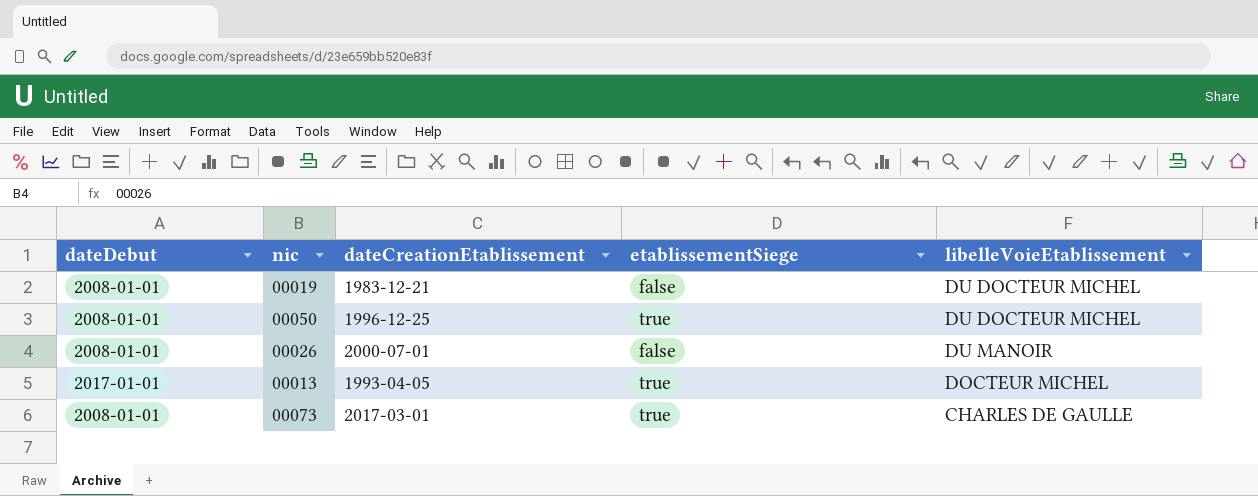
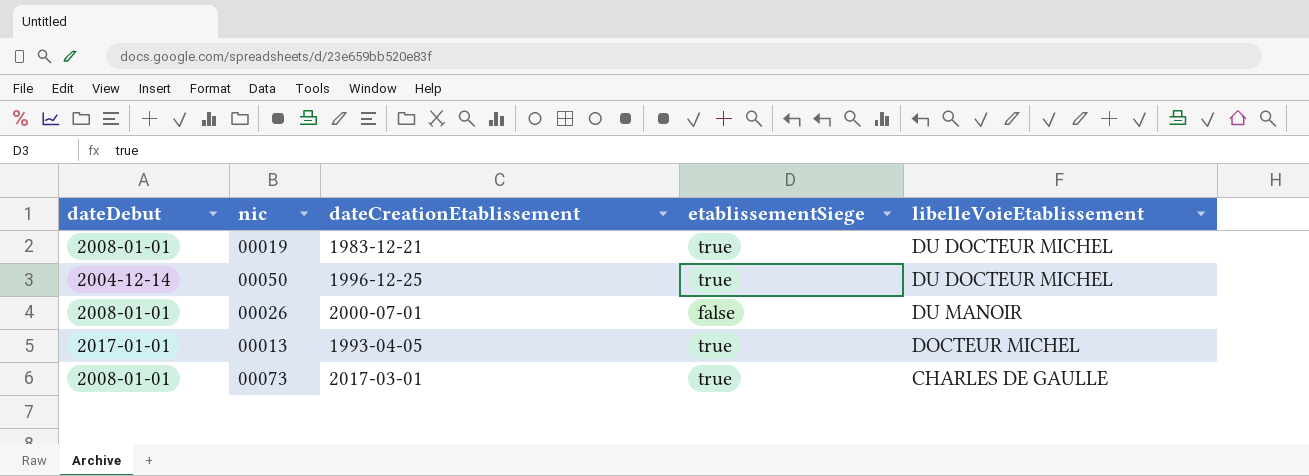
00019 | etablissementSiege: false -> true
00050 | dateDebut: 2008-01-01 -> 2004-12-14

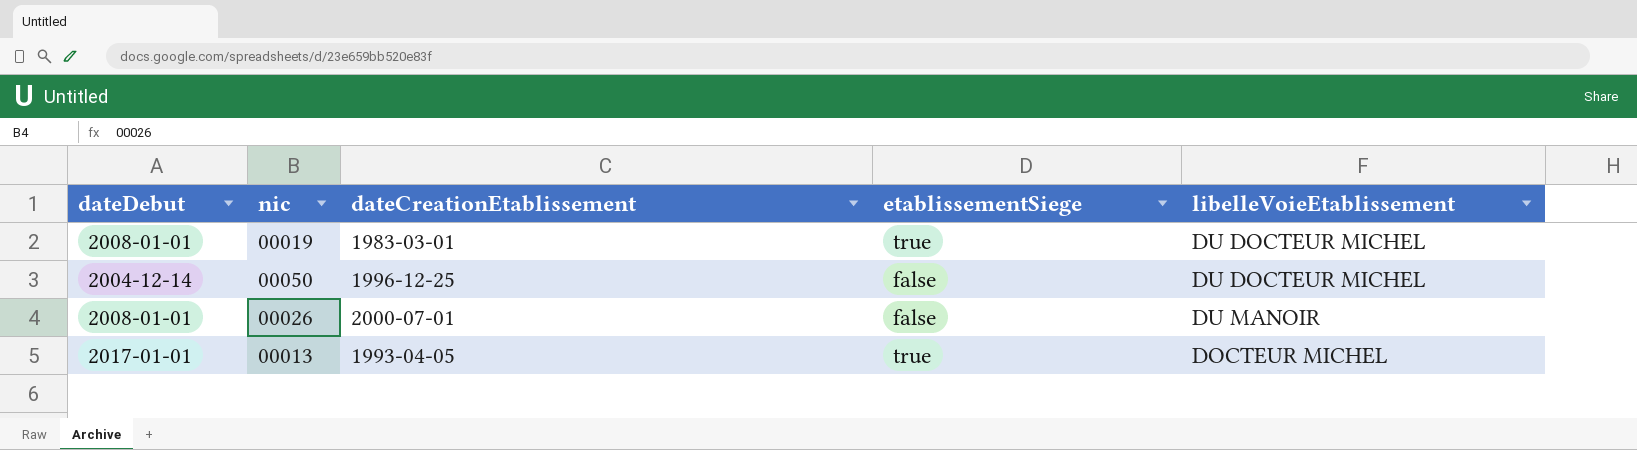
row 00073: 2008-01-01 | 2017-03-01 | true | CHARLES DE GAULLE -> none
00019 | dateCreationEtablissement: 1983-12-21 -> 1983-03-01
00050 | etablissementSiege: true -> false

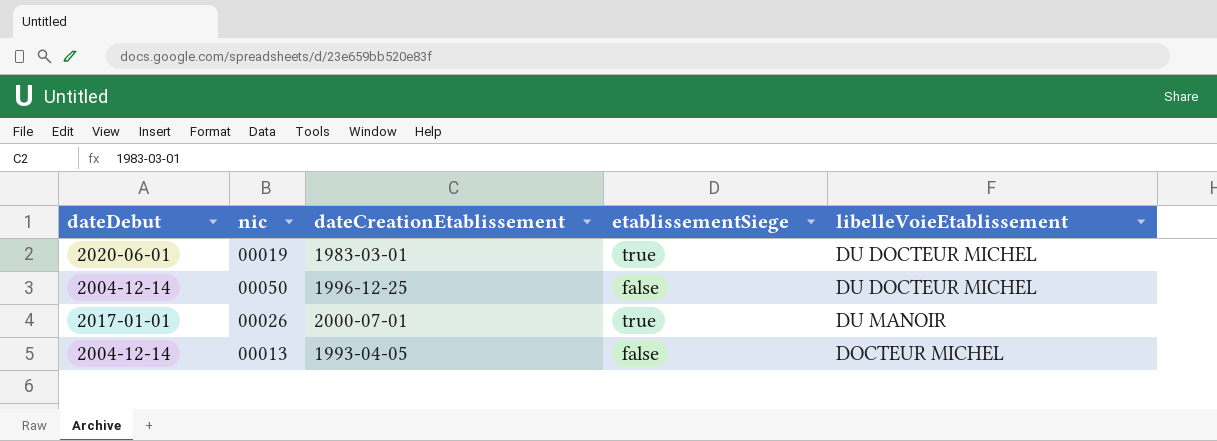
00019 | dateDebut: 2008-01-01 -> 2020-06-01
00026 | dateDebut: 2008-01-01 -> 2017-01-01
00026 | etablissementSiege: false -> true
00013 | dateDebut: 2017-01-01 -> 2004-12-14
00013 | etablissementSiege: true -> false

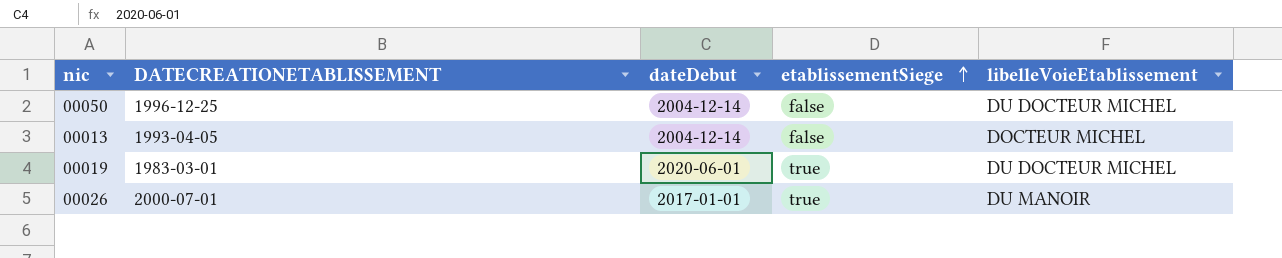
row order: none -> etablissementSiege ascending
column name: dateCreationEtablissement -> DATECREATIONETABLISSEMENT
column dateDebut | position: 1 -> 3

